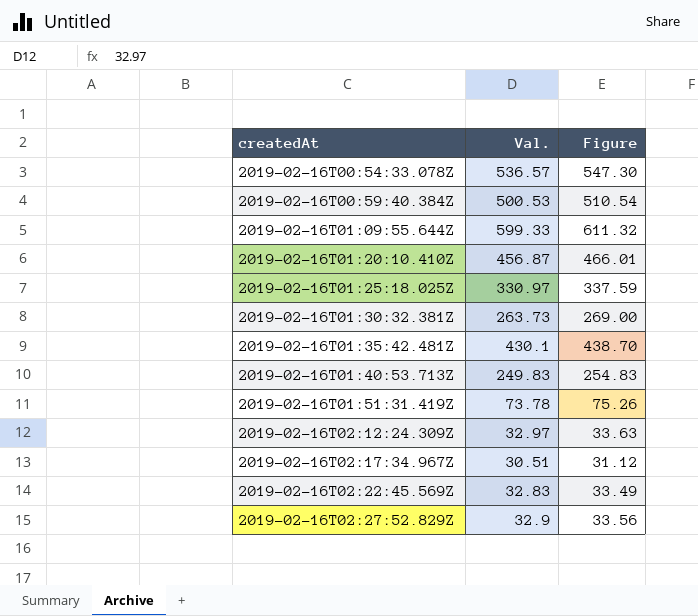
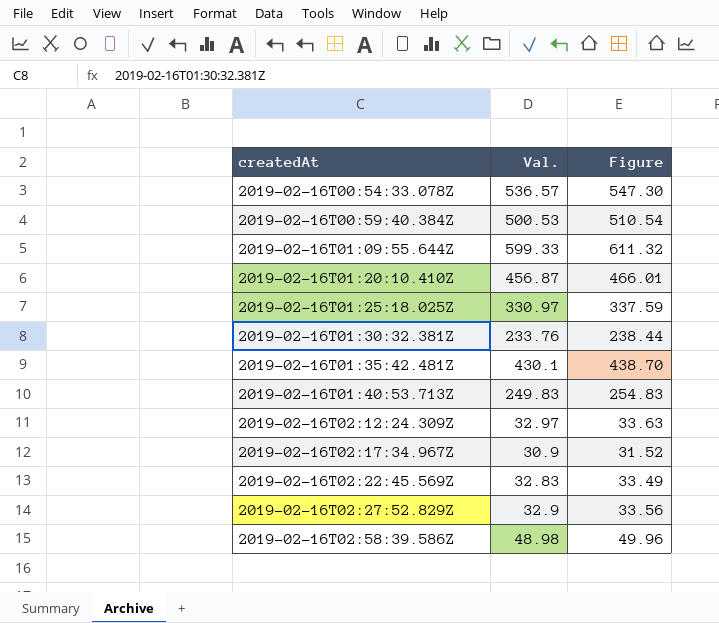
row 2019-02-16T01:51:31.419Z: 73.78 | 75.26 -> none
2019-02-16T01:30:32.381Z | Val.: 263.73 -> 233.76
2019-02-16T01:30:32.381Z | Figure: 269.00 -> 238.44
2019-02-16T02:17:34.967Z | Val.: 30.51 -> 30.9
2019-02-16T02:17:34.967Z | Figure: 31.12 -> 31.52
row 2019-02-16T02:58:39.586Z: none -> 48.98 | 49.96

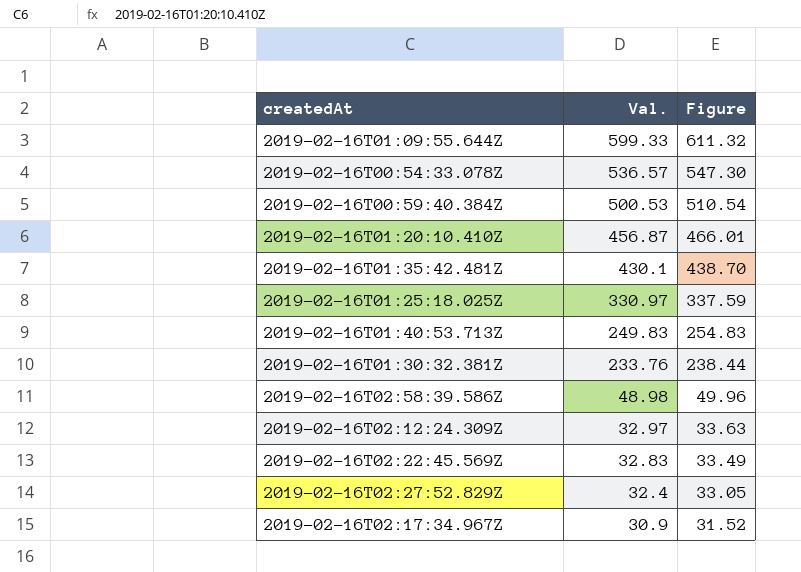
row order: createdAt ascending -> Val. descending
2019-02-16T02:27:52.829Z | Val.: 32.9 -> 32.4
2019-02-16T02:27:52.829Z | Figure: 33.56 -> 33.05

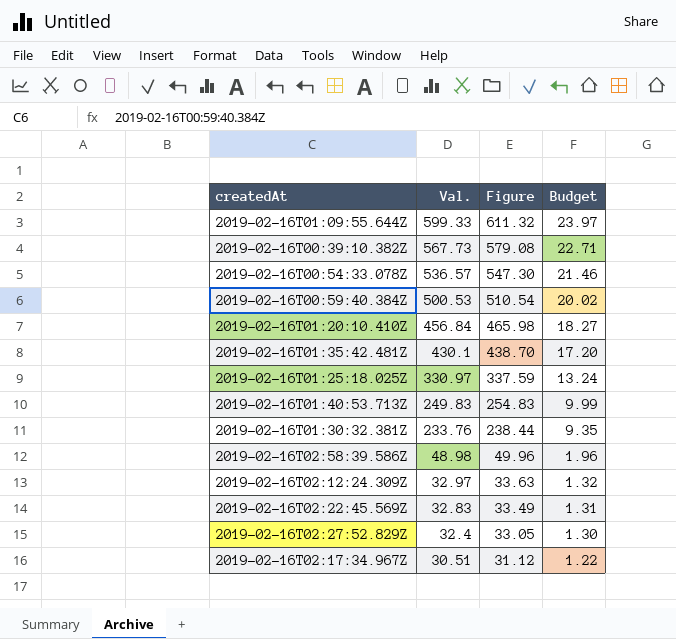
column Budget | formula: none -> [Val.] * 0.04
row 2019-02-16T00:39:10.382Z: none -> 567.73 | 579.08 | 22.71
2019-02-16T01:20:10.410Z | Val.: 456.87 -> 456.84
2019-02-16T01:20:10.410Z | Figure: 466.01 -> 465.98
2019-02-16T02:17:34.967Z | Val.: 30.9 -> 30.51
2019-02-16T02:17:34.967Z | Figure: 31.52 -> 31.12

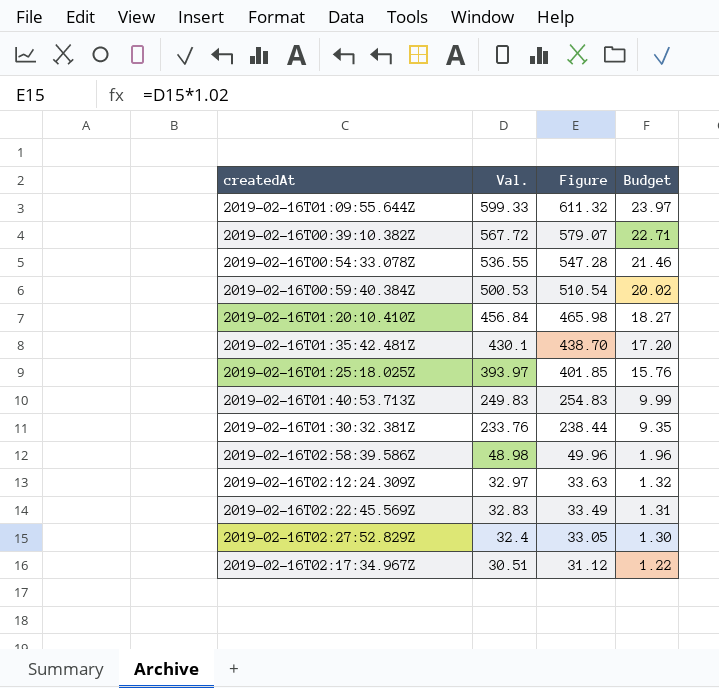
2019-02-16T00:39:10.382Z | Val.: 567.73 -> 567.72
2019-02-16T00:39:10.382Z | Figure: 579.08 -> 579.07
2019-02-16T00:54:33.078Z | Val.: 536.57 -> 536.55
2019-02-16T00:54:33.078Z | Figure: 547.30 -> 547.28
2019-02-16T01:25:18.025Z | Val.: 330.97 -> 393.97
2019-02-16T01:25:18.025Z | Figure: 337.59 -> 401.85
2019-02-16T01:25:18.025Z | Budget: 13.24 -> 15.76

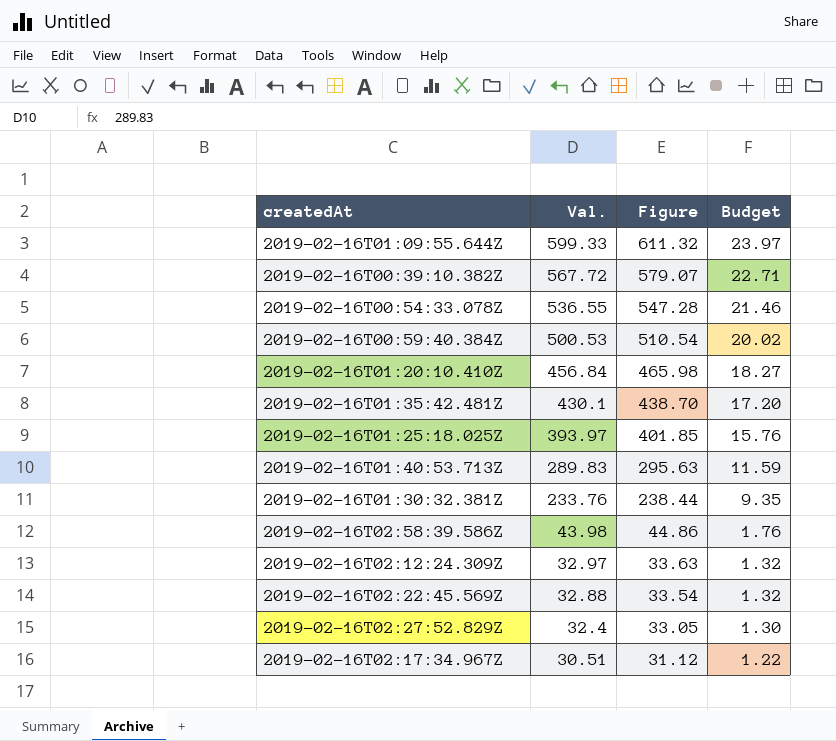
2019-02-16T01:40:53.713Z | Val.: 249.83 -> 289.83
2019-02-16T01:40:53.713Z | Figure: 254.83 -> 295.63
2019-02-16T01:40:53.713Z | Budget: 9.99 -> 11.59
2019-02-16T02:58:39.586Z | Val.: 48.98 -> 43.98
2019-02-16T02:58:39.586Z | Figure: 49.96 -> 44.86
2019-02-16T02:58:39.586Z | Budget: 1.96 -> 1.76
2019-02-16T02:22:45.569Z | Val.: 32.83 -> 32.88
2019-02-16T02:22:45.569Z | Figure: 33.49 -> 33.54
2019-02-16T02:22:45.569Z | Budget: 1.31 -> 1.32

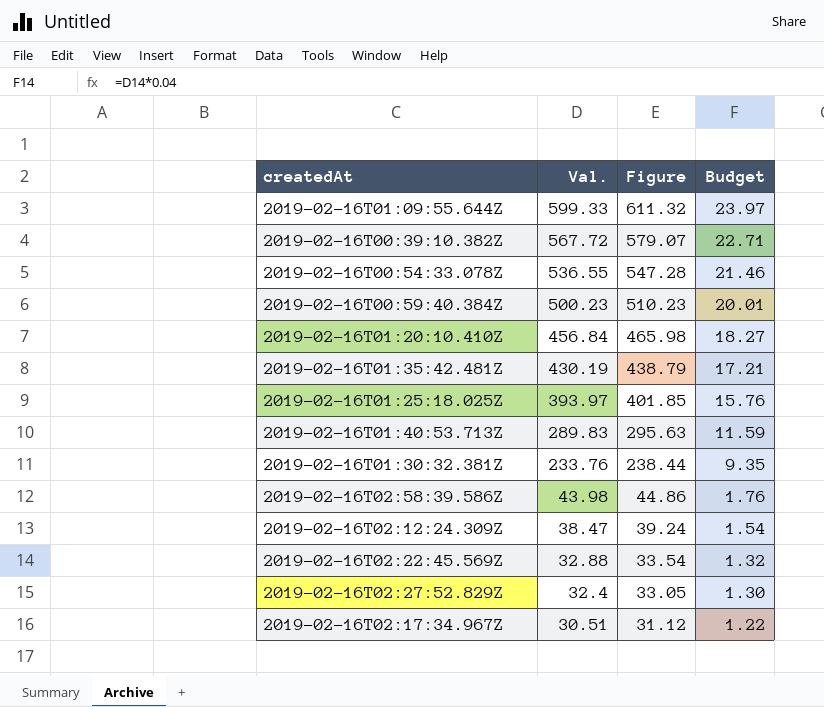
2019-02-16T00:59:40.384Z | Val.: 500.53 -> 500.23
2019-02-16T00:59:40.384Z | Figure: 510.54 -> 510.23
2019-02-16T00:59:40.384Z | Budget: 20.02 -> 20.01
2019-02-16T01:35:42.481Z | Val.: 430.1 -> 430.19
2019-02-16T01:35:42.481Z | Figure: 438.70 -> 438.79
2019-02-16T01:35:42.481Z | Budget: 17.20 -> 17.21
2019-02-16T02:12:24.309Z | Val.: 32.97 -> 38.47
2019-02-16T02:12:24.309Z | Figure: 33.63 -> 39.24
2019-02-16T02:12:24.309Z | Budget: 1.32 -> 1.54

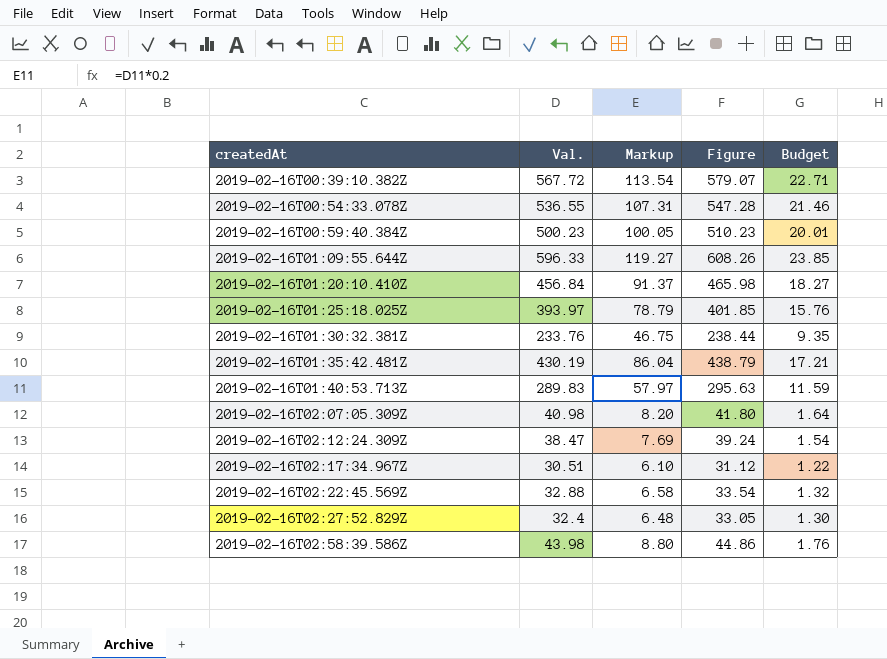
row order: Val. descending -> createdAt ascending
column Markup | formula: none -> [Val.] * 0.2
2019-02-16T01:09:55.644Z | Val.: 599.33 -> 596.33
2019-02-16T01:09:55.644Z | Figure: 611.32 -> 608.26
2019-02-16T01:09:55.644Z | Budget: 23.97 -> 23.85
row 2019-02-16T02:07:05.309Z: none -> 40.98 | 8.20 | 41.80 | 1.64

